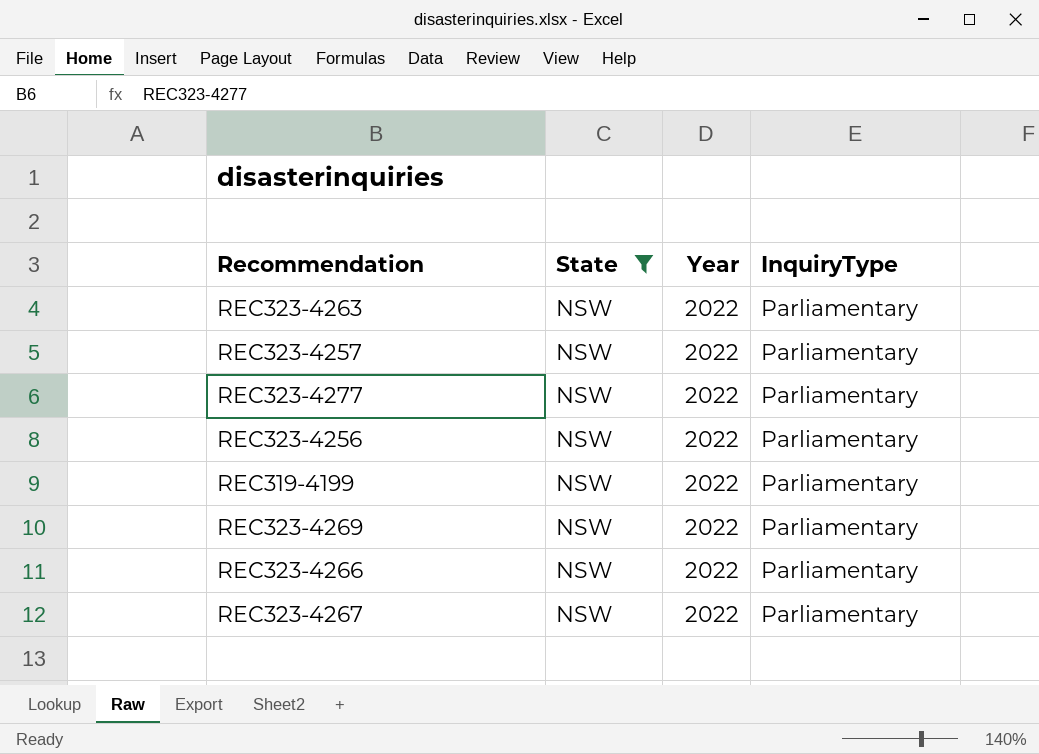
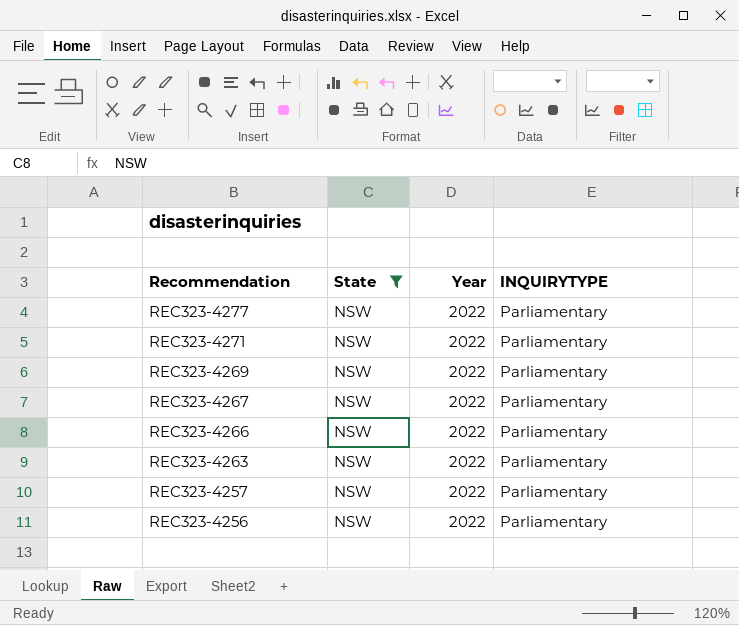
row order: none -> Recommendation descending
column name: InquiryType -> INQUIRYTYPE
row REC319-4199: NSW | 2022 | Parliamentary -> none
row REC323-4271: none -> NSW | 2022 | Parliamentary

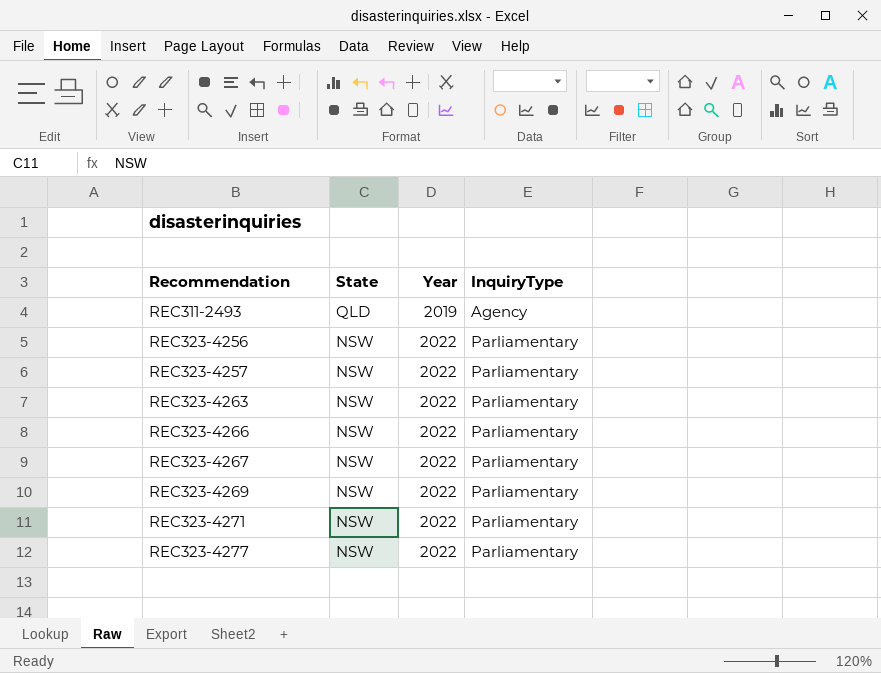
filter: State = NSW -> none
row order: Recommendation descending -> Recommendation ascending
column name: INQUIRYTYPE -> InquiryType

